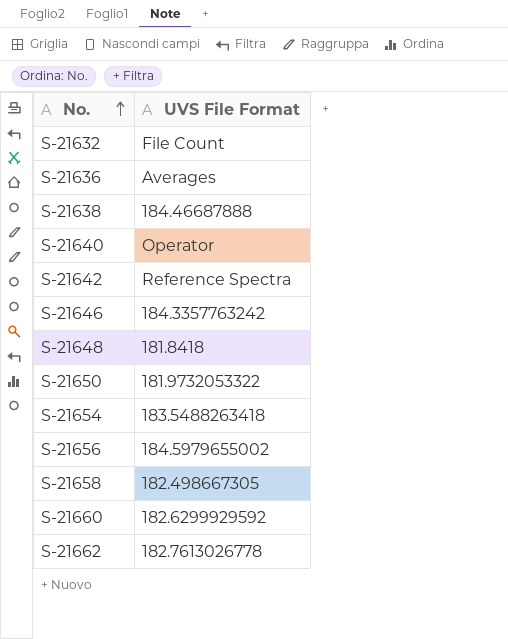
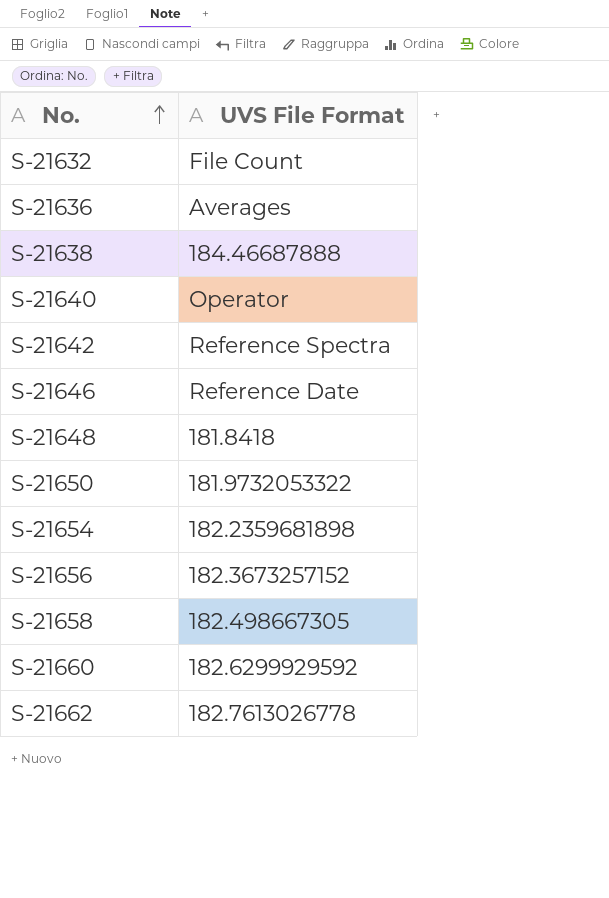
S-21646 | UVS File Format: 184.3357763242 -> Reference Date
S-21654 | UVS File Format: 183.5488263418 -> 182.2359681898
S-21656 | UVS File Format: 184.5979655002 -> 182.3673257152

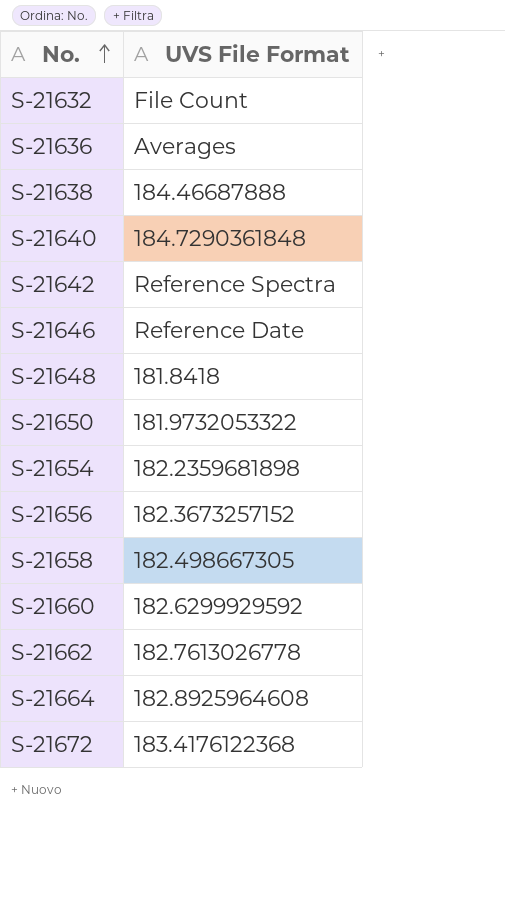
S-21640 | UVS File Format: Operator -> 184.7290361848
row S-21664: none -> 182.8925964608
row S-21672: none -> 183.4176122368

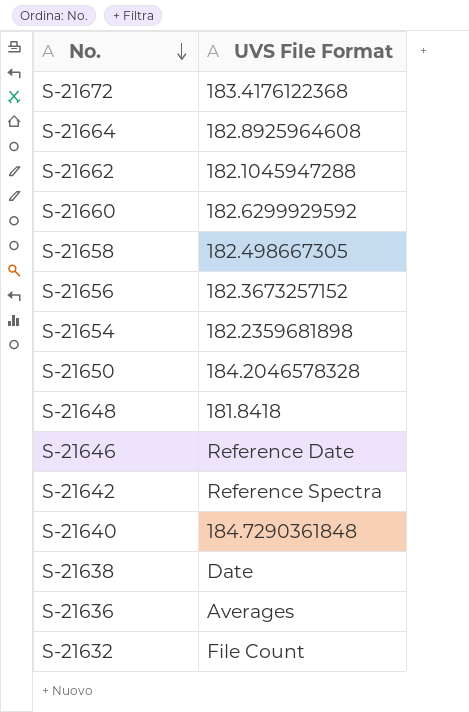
row order: No. ascending -> No. descending
S-21662 | UVS File Format: 182.7613026778 -> 182.1045947288
S-21650 | UVS File Format: 181.9732053322 -> 184.2046578328
S-21638 | UVS File Format: 184.46687888 -> Date

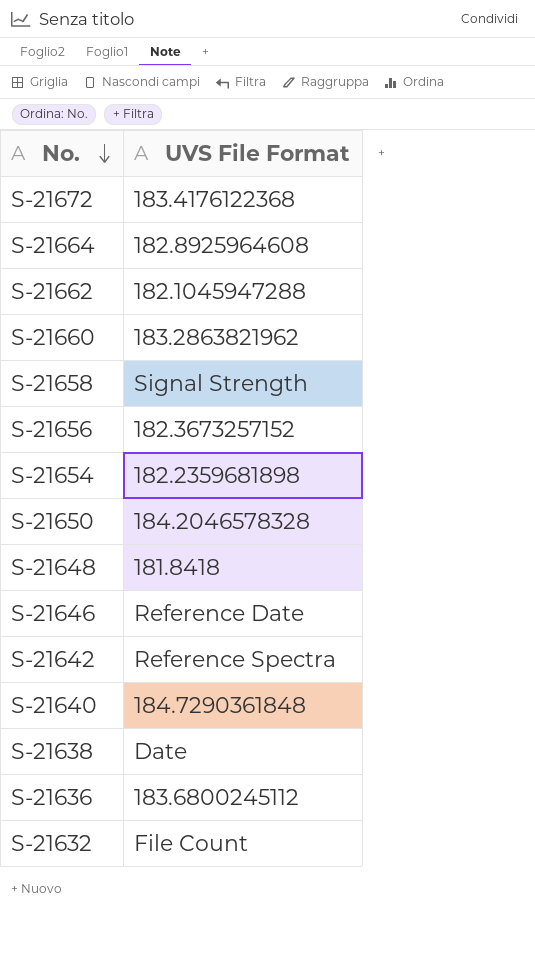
S-21660 | UVS File Format: 182.6299929592 -> 183.2863821962
S-21658 | UVS File Format: 182.498667305 -> Signal Strength
S-21636 | UVS File Format: Averages -> 183.6800245112

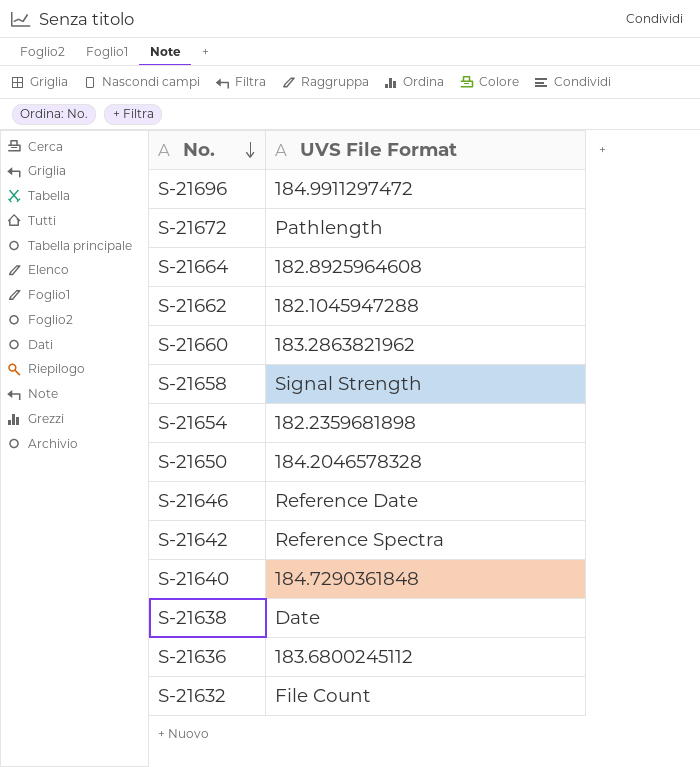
row S-21656: 182.3673257152 -> none
row S-21648: 181.8418 -> none
row S-21696: none -> 184.9911297472
S-21672 | UVS File Format: 183.4176122368 -> Pathlength

